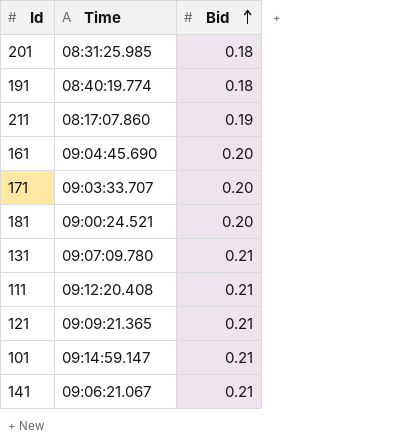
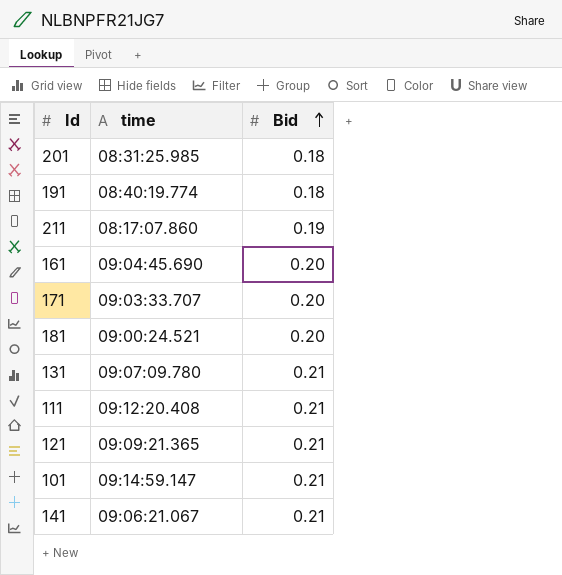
column name: Time -> time

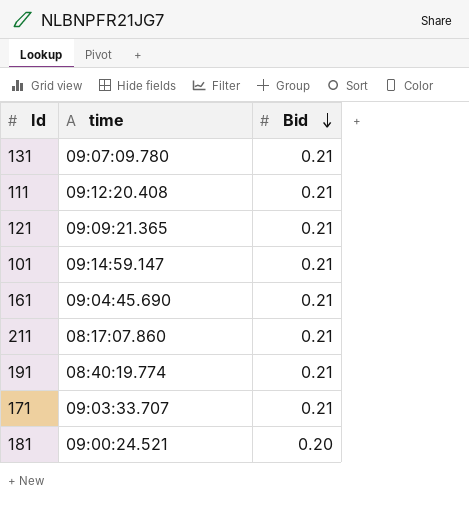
row order: Bid ascending -> Bid descending
row 201: 08:31:25.985 | 0.18 -> none
row 141: 09:06:21.067 | 0.21 -> none
161 | Bid: 0.20 -> 0.21
211 | Bid: 0.19 -> 0.21
191 | Bid: 0.18 -> 0.21
171 | Bid: 0.20 -> 0.21

